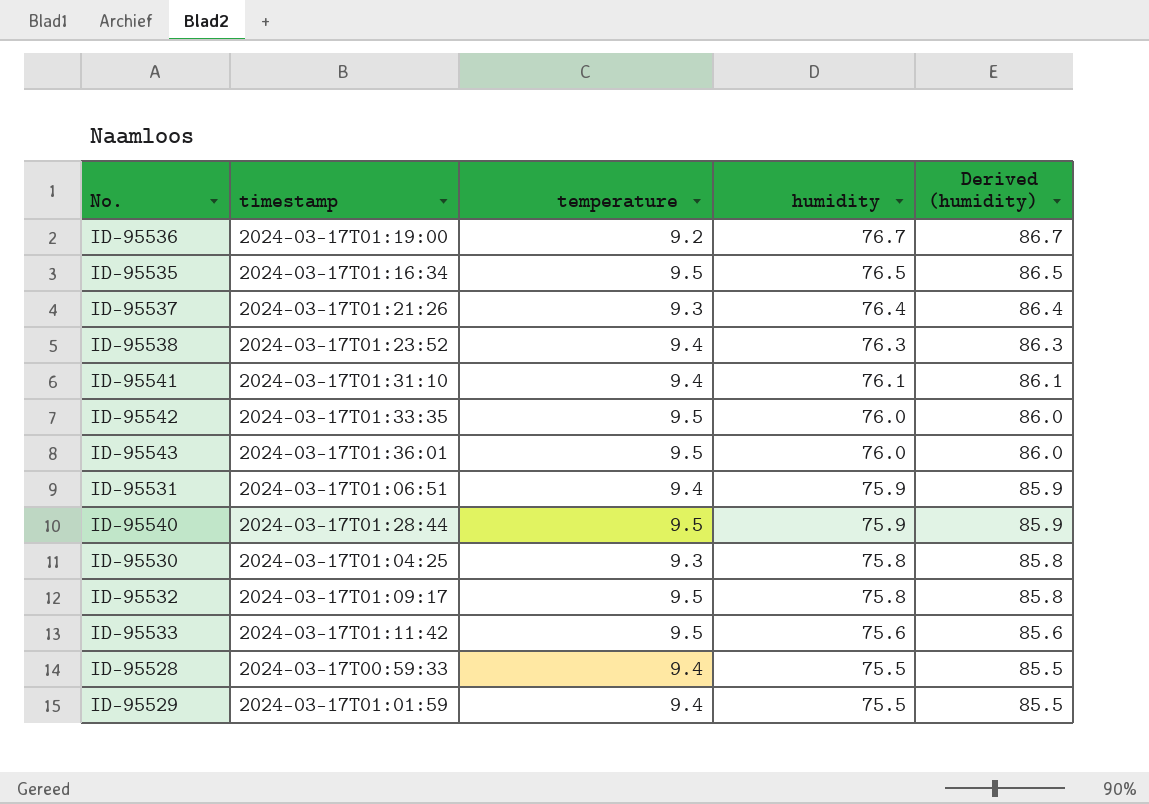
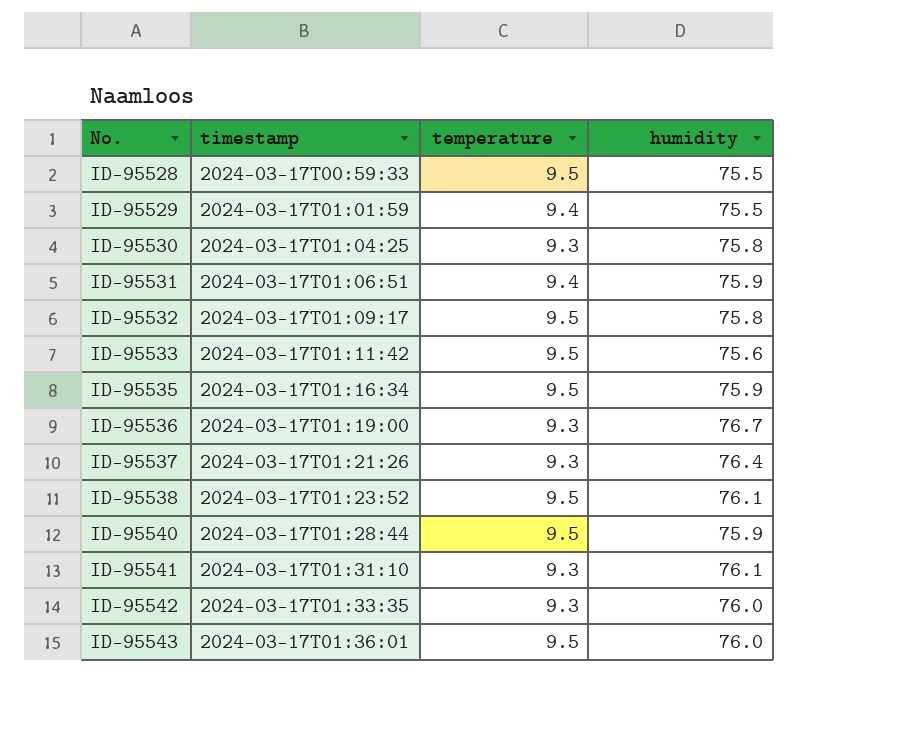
row order: humidity descending -> No. ascending
column Derived (humidity) | formula: [humidity] + 10 -> none
ID-95528 | temperature: 9.4 -> 9.5
ID-95535 | humidity: 76.5 -> 75.9
ID-95536 | temperature: 9.2 -> 9.3
ID-95538 | temperature: 9.4 -> 9.5
ID-95538 | humidity: 76.3 -> 76.1
ID-95541 | temperature: 9.4 -> 9.3
ID-95542 | temperature: 9.5 -> 9.3

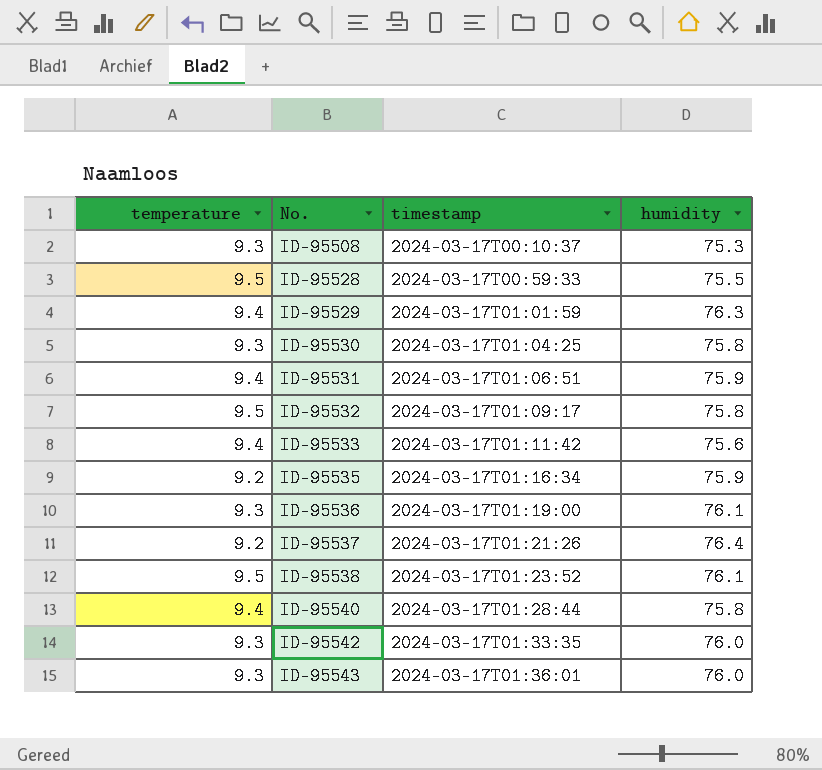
column temperature | position: 3 -> 1
row ID-95541: 2024-03-17T01:31:10 | 9.3 | 76.1 -> none
row ID-95508: none -> 9.3 | 2024-03-17T00:10:37 | 75.3
ID-95529 | humidity: 75.5 -> 76.3
ID-95533 | temperature: 9.5 -> 9.4
ID-95535 | temperature: 9.5 -> 9.2
ID-95536 | humidity: 76.7 -> 76.1
ID-95537 | temperature: 9.3 -> 9.2
ID-95540 | temperature: 9.5 -> 9.4
ID-95540 | humidity: 75.9 -> 75.8
ID-95543 | temperature: 9.5 -> 9.3

